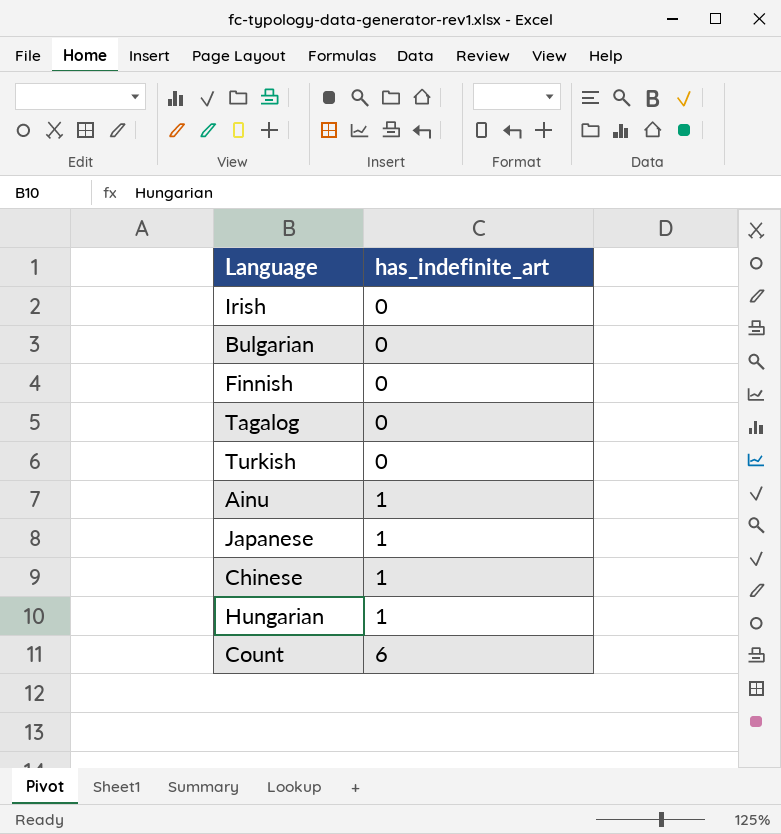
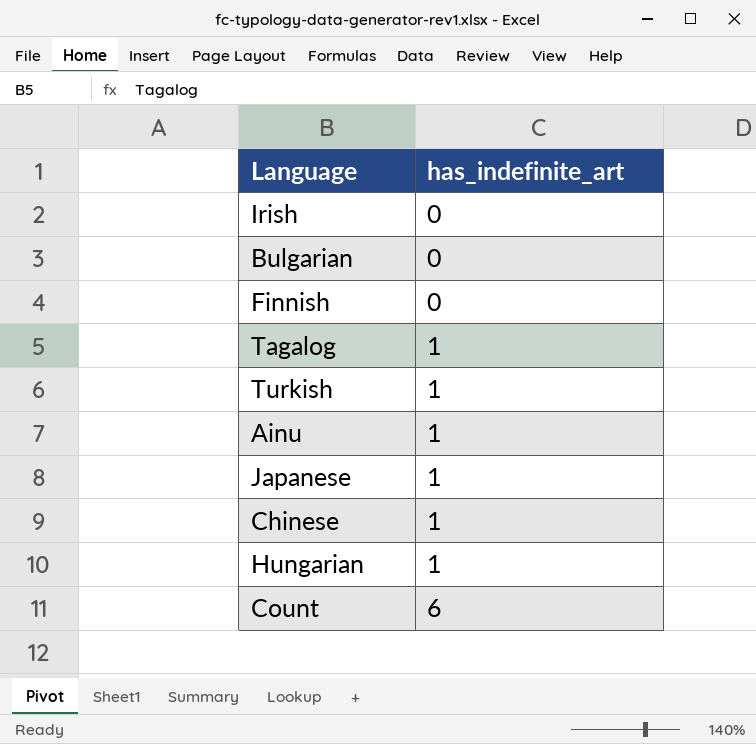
Tagalog | has_indefinite_art: 0 -> 1
Turkish | has_indefinite_art: 0 -> 1

